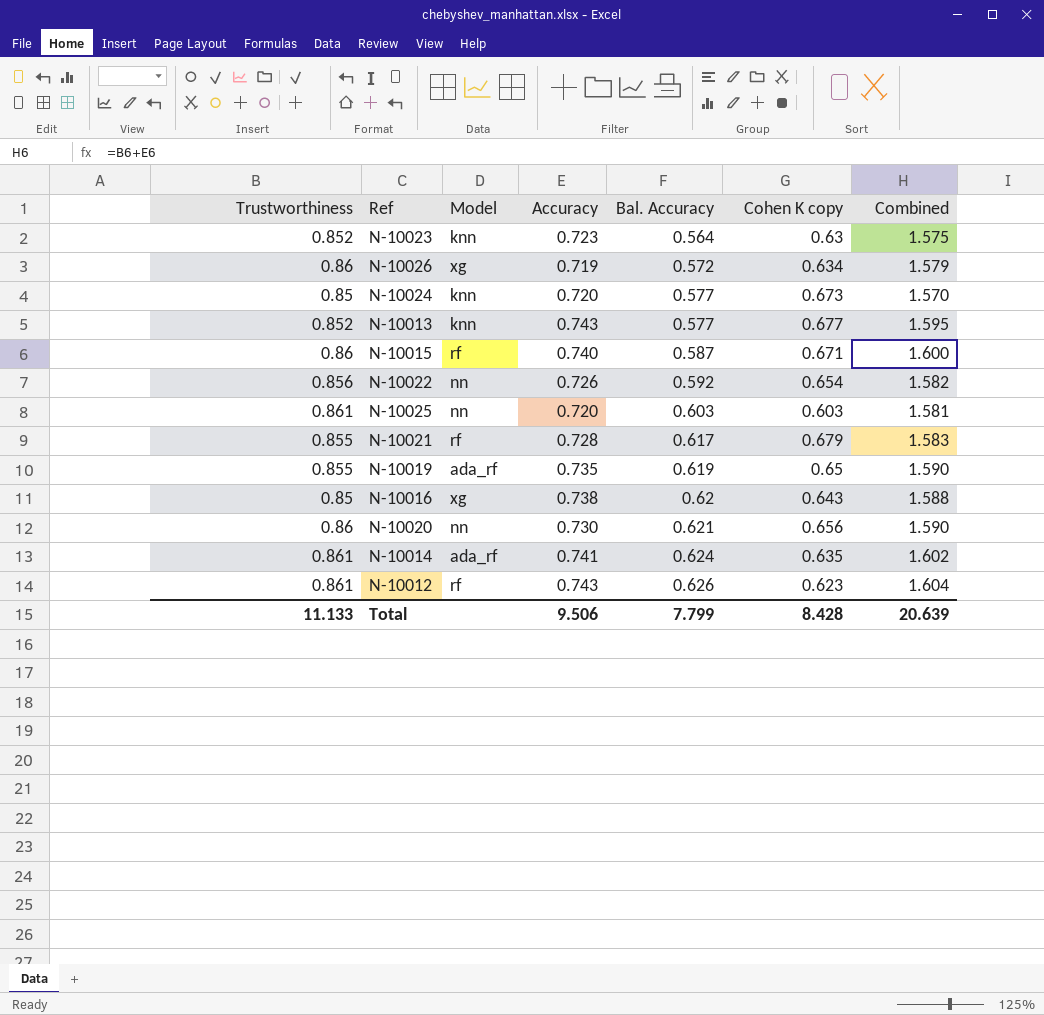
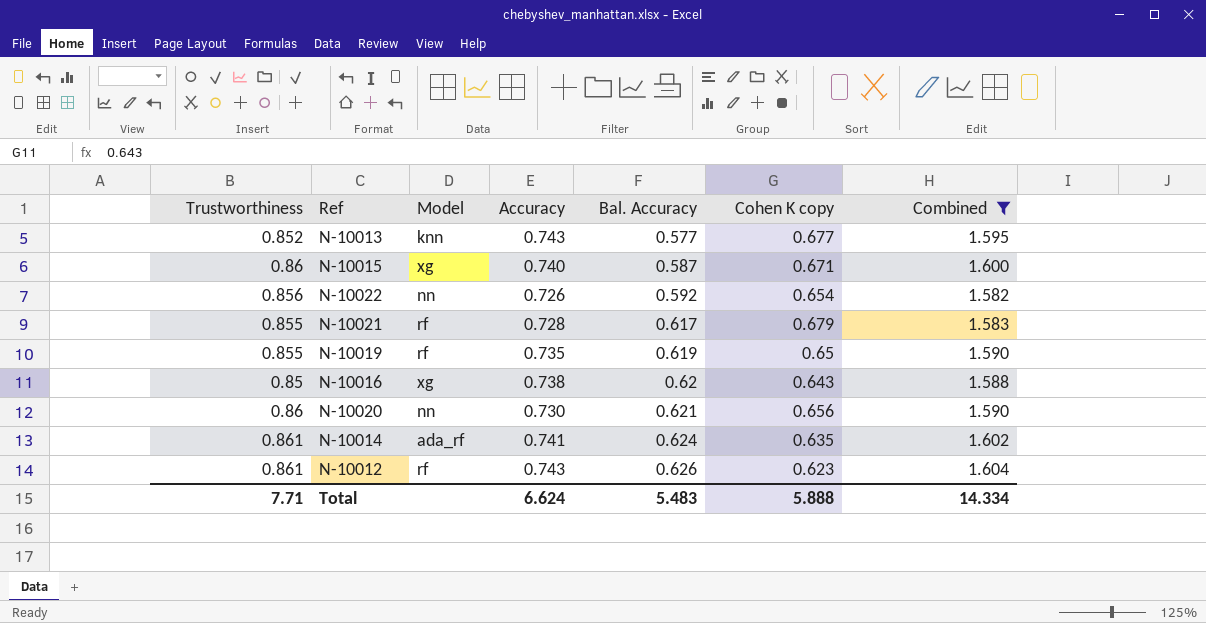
filter: none -> Combined >= 1.582
N-10015 | Model: rf -> xg
N-10019 | Model: ada_rf -> rf
Total | Trustworthiness: 11.133 -> 7.71
Total | Accuracy: 9.506 -> 6.624
Total | Bal. Accuracy: 7.799 -> 5.483
Total | Cohen K copy: 8.428 -> 5.888
Total | Combined: 20.639 -> 14.334

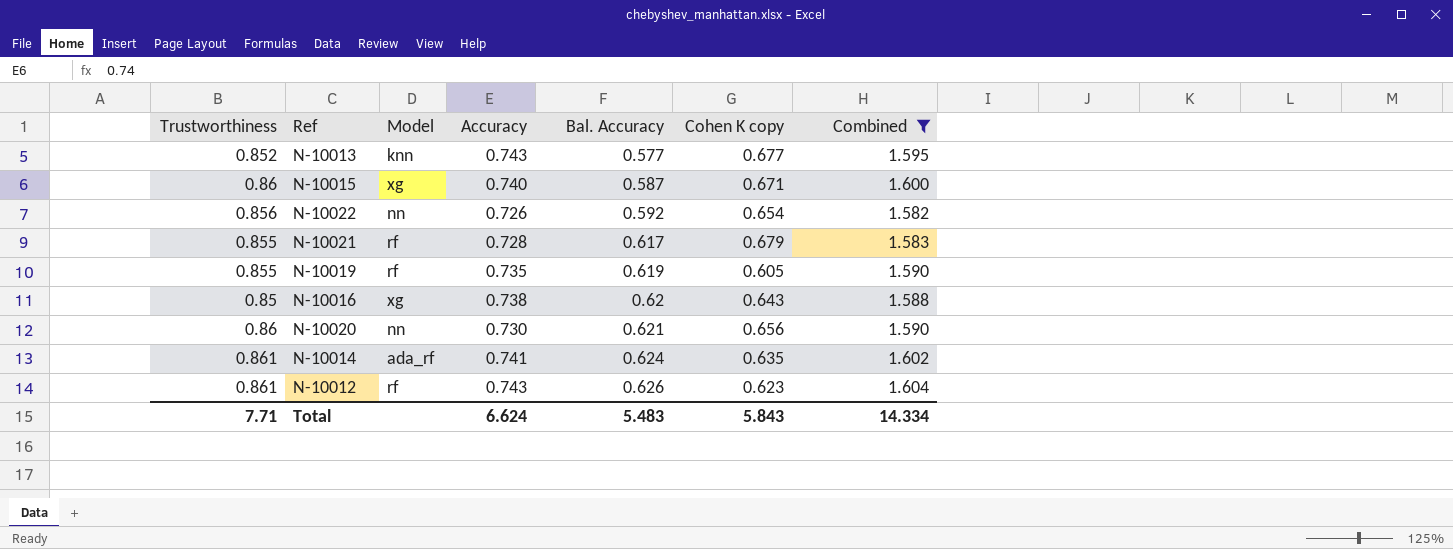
N-10019 | Cohen K copy: 0.65 -> 0.605
Total | Cohen K copy: 5.888 -> 5.843

